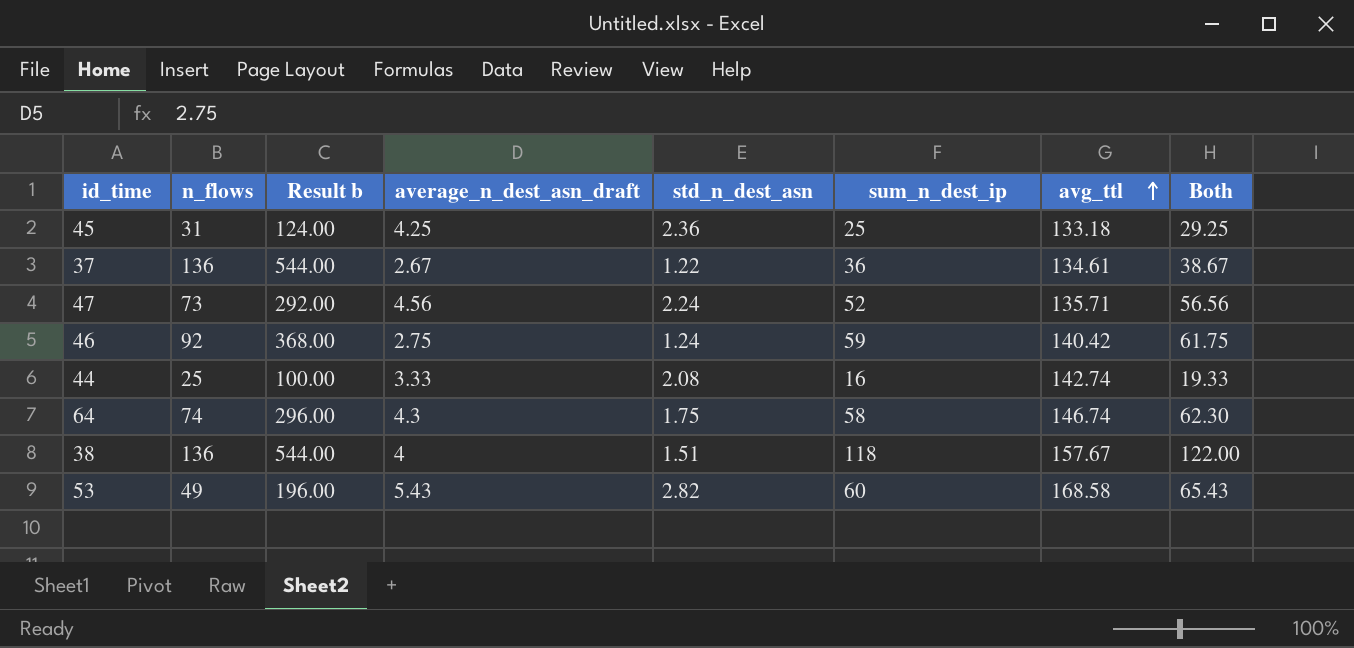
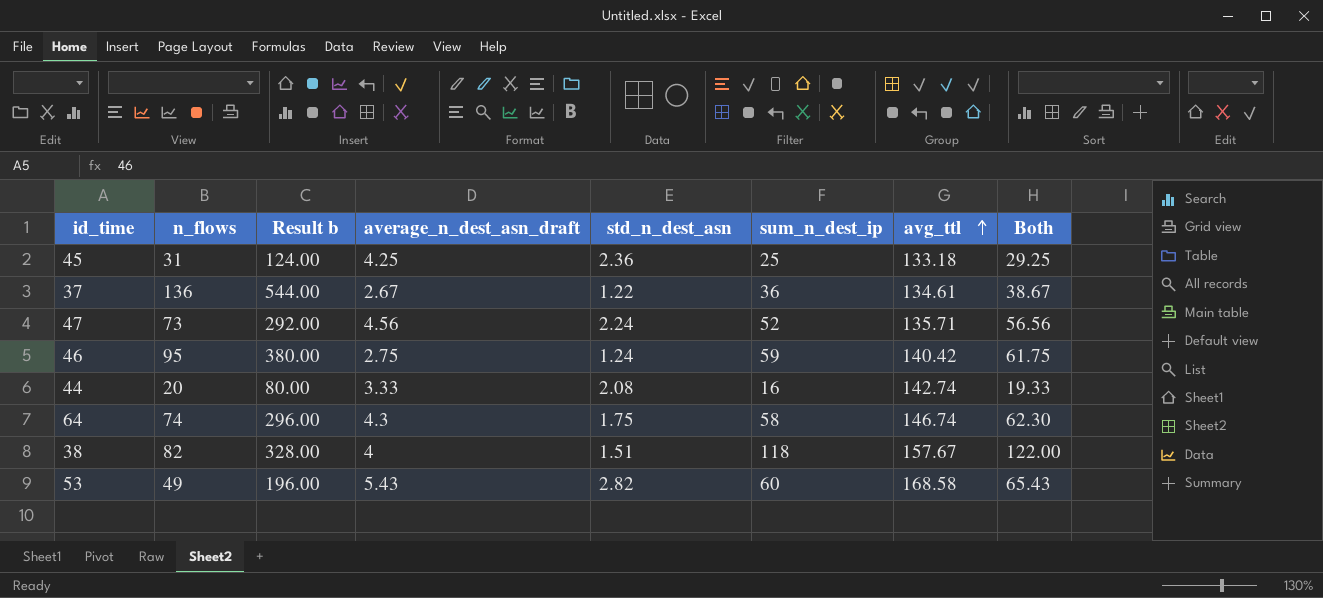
46 | n_flows: 92 -> 95
46 | Result b: 368.00 -> 380.00
44 | n_flows: 25 -> 20
44 | Result b: 100.00 -> 80.00
38 | n_flows: 136 -> 82
38 | Result b: 544.00 -> 328.00

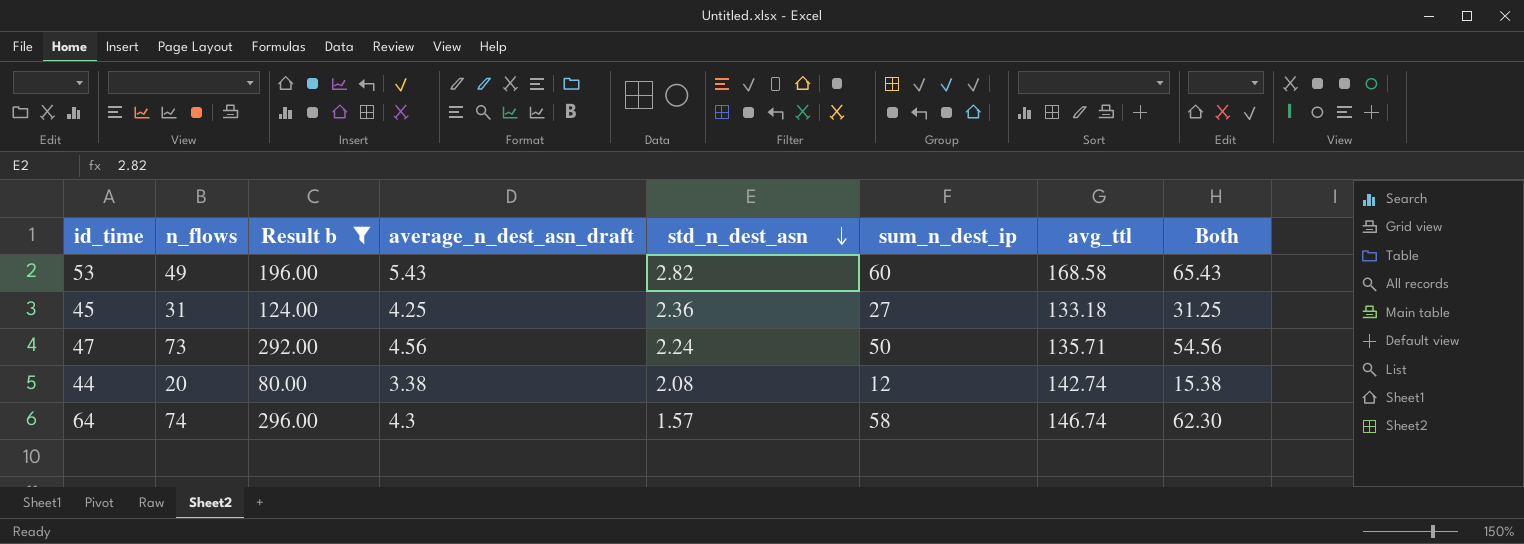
filter: none -> Result b <= 296.00
row order: avg_ttl ascending -> std_n_dest_asn descending
45 | sum_n_dest_ip: 25 -> 27
45 | Both: 29.25 -> 31.25
47 | sum_n_dest_ip: 52 -> 50
47 | Both: 56.56 -> 54.56
44 | average_n_dest_asn_draft: 3.33 -> 3.38
44 | sum_n_dest_ip: 16 -> 12
44 | Both: 19.33 -> 15.38
64 | std_n_dest_asn: 1.75 -> 1.57

